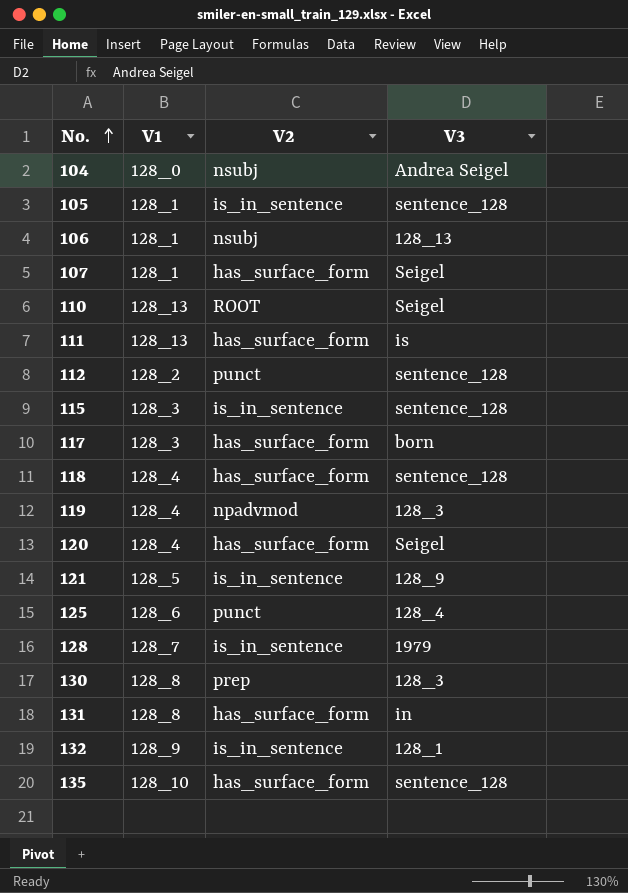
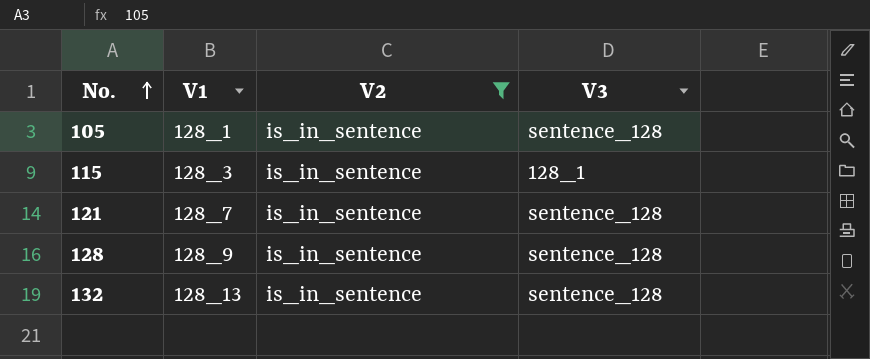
filter: none -> V2 = is_in_sentence
115 | V3: sentence_128 -> 128_1
121 | V1: 128_5 -> 128_7
121 | V3: 128_9 -> sentence_128
128 | V1: 128_7 -> 128_9
128 | V3: 1979 -> sentence_128
132 | V1: 128_9 -> 128_13
132 | V3: 128_1 -> sentence_128

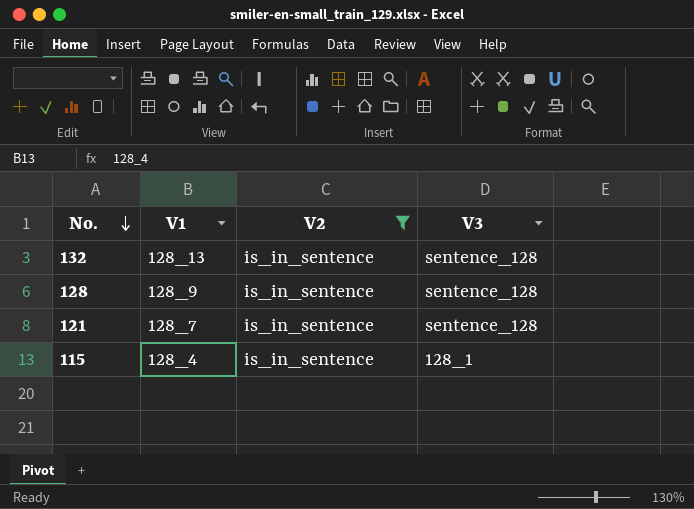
row order: No. ascending -> No. descending
row 105: 128_1 | is_in_sentence | sentence_128 -> none
115 | V1: 128_3 -> 128_4

